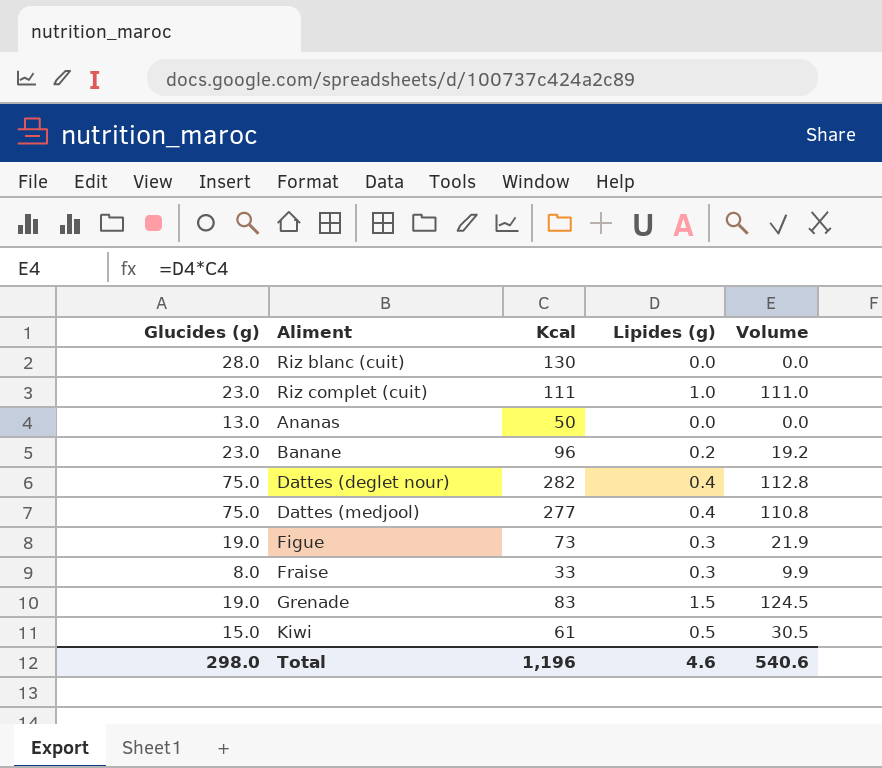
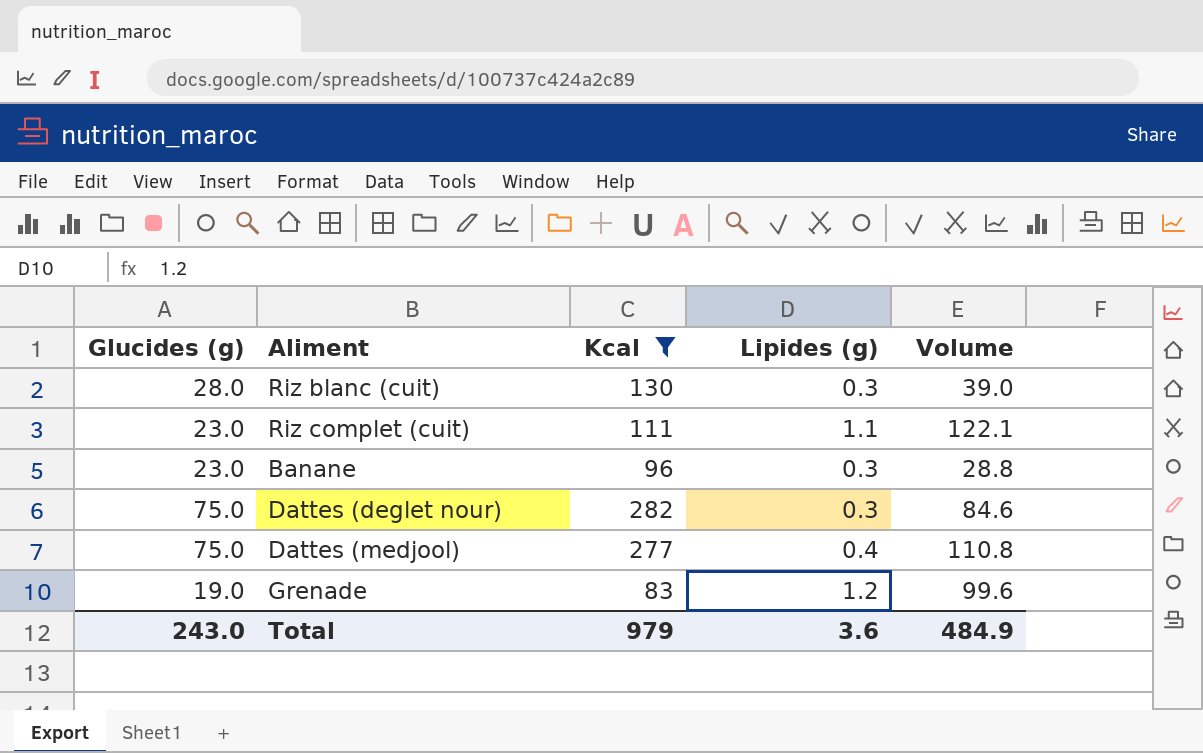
filter: none -> Kcal >= 83
Riz blanc (cuit) | Lipides (g): 0.0 -> 0.3
Riz blanc (cuit) | Volume: 0.0 -> 39.0
Riz complet (cuit) | Lipides (g): 1.0 -> 1.1
Riz complet (cuit) | Volume: 111.0 -> 122.1
Banane | Lipides (g): 0.2 -> 0.3
Banane | Volume: 19.2 -> 28.8
Dattes (deglet nour) | Lipides (g): 0.4 -> 0.3
Dattes (deglet nour) | Volume: 112.8 -> 84.6
Grenade | Lipides (g): 1.5 -> 1.2
Grenade | Volume: 124.5 -> 99.6
Total | Glucides (g): 298.0 -> 243.0
Total | Kcal: 1,196 -> 979
Total | Lipides (g): 4.6 -> 3.6
Total | Volume: 540.6 -> 484.9

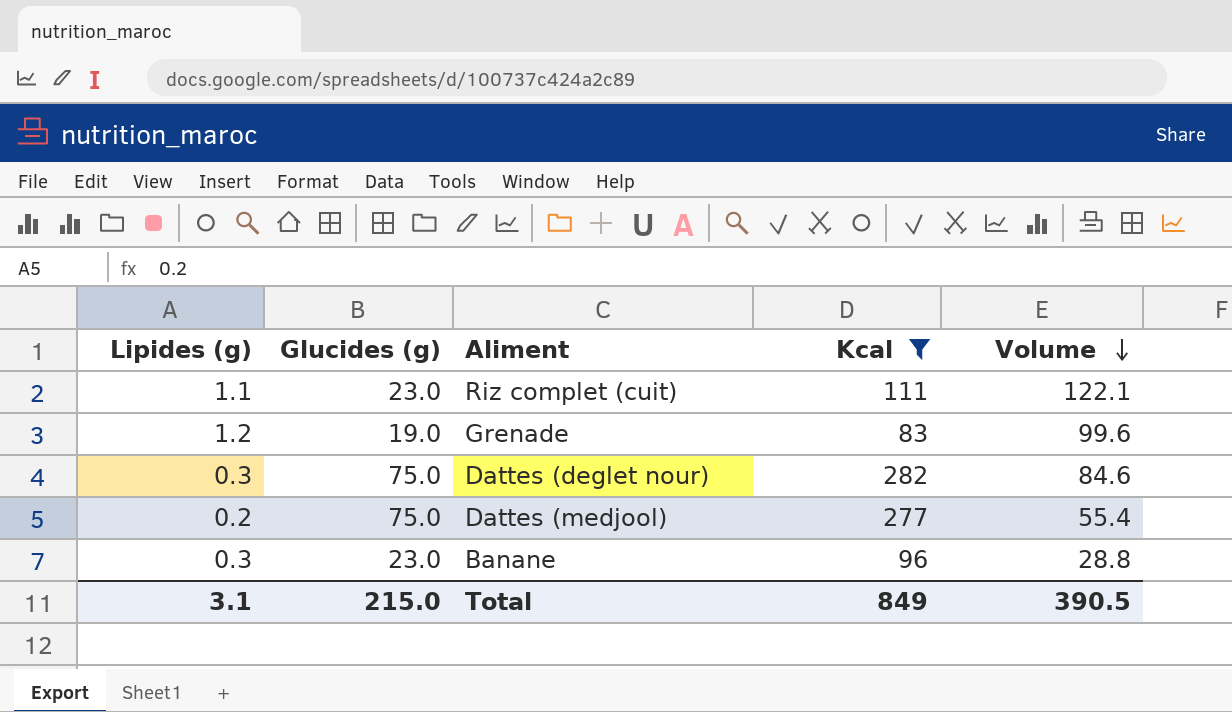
row order: none -> Volume descending
column Lipides (g) | position: 4 -> 1
row Riz blanc (cuit): 28.0 | 130 | 0.3 | 39.0 -> none
Dattes (medjool) | Lipides (g): 0.4 -> 0.2
Dattes (medjool) | Volume: 110.8 -> 55.4
Total | Lipides (g): 3.6 -> 3.1
Total | Glucides (g): 243.0 -> 215.0
Total | Kcal: 979 -> 849
Total | Volume: 484.9 -> 390.5

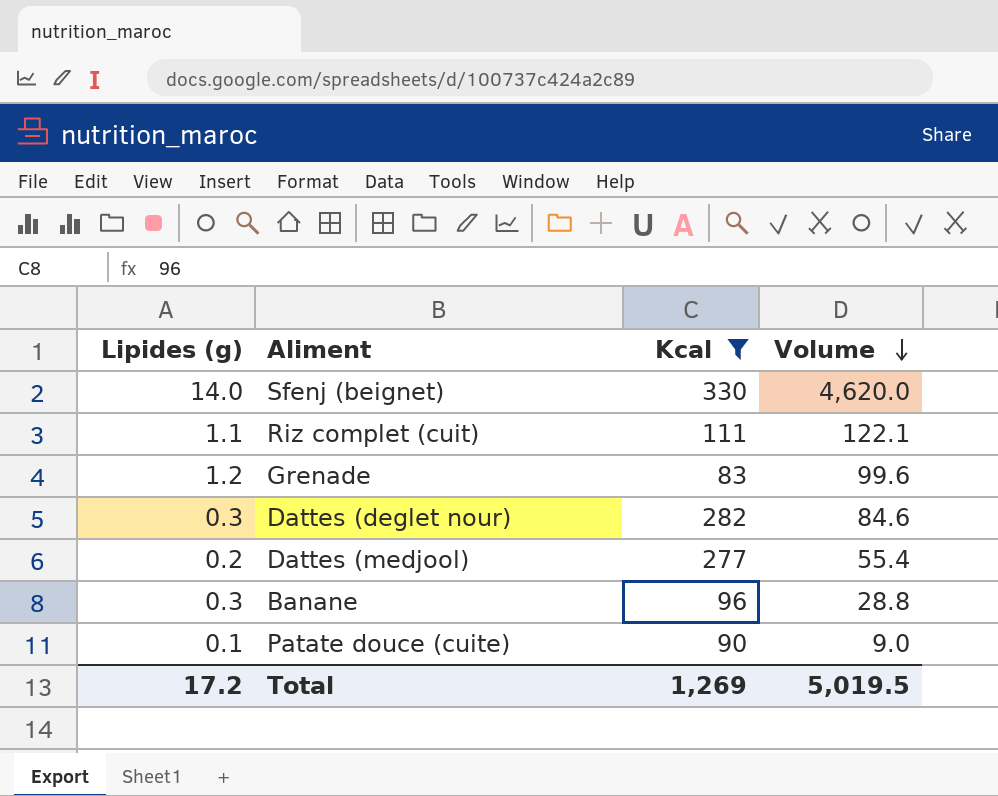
column Glucides (g) | position: 2 -> none
row Sfenj (beignet): none -> 14.0 | 330 | 4,620.0
row Patate douce (cuite): none -> 0.1 | 90 | 9.0
Total | Lipides (g): 3.1 -> 17.2
Total | Kcal: 849 -> 1,269
Total | Volume: 390.5 -> 5,019.5

